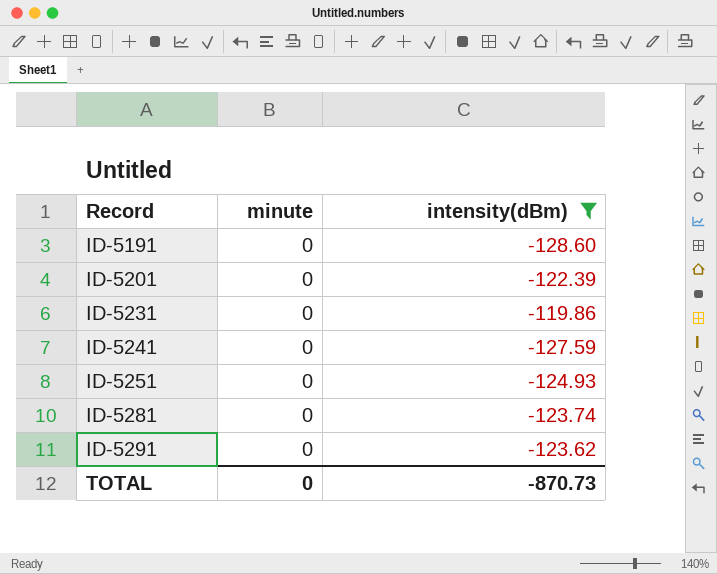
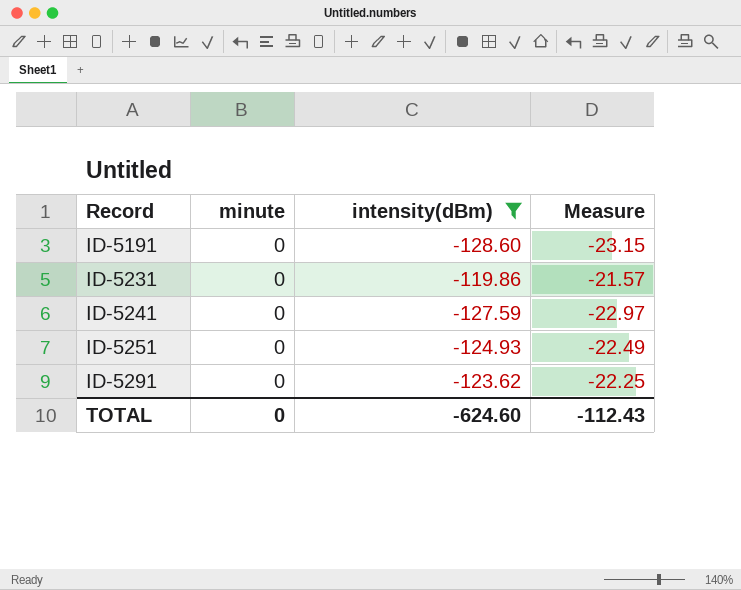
column Measure | formula: none -> [intensity(dBm)] * 0.18
row ID-5201: 0 | -122.39 -> none
row ID-5281: 0 | -123.74 -> none
TOTAL | intensity(dBm): -870.73 -> -624.60

